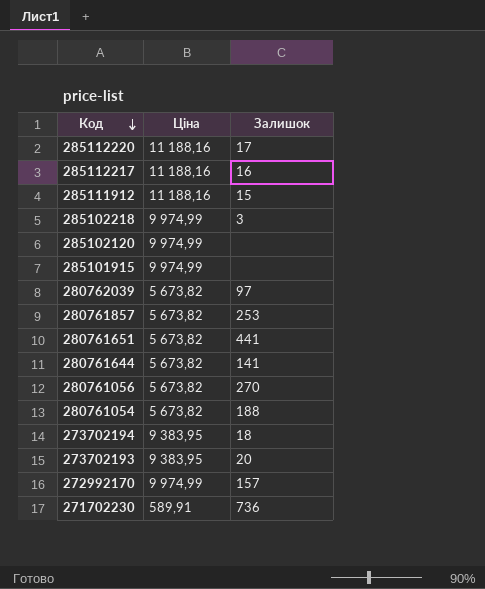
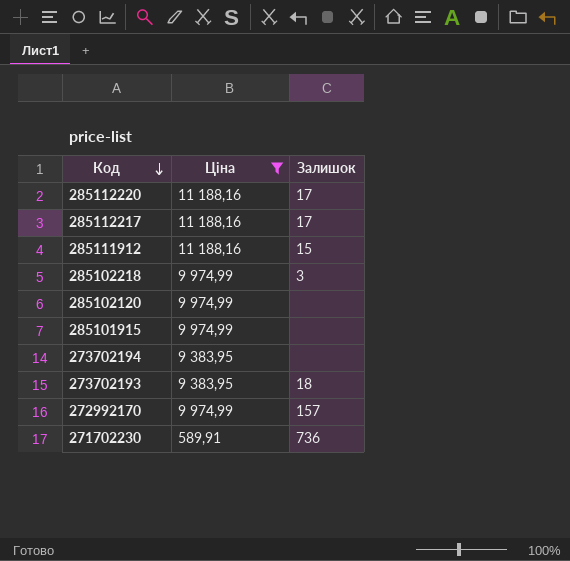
filter: none -> Ціна != 5 673,82
285112217 | Залишок: 16 -> 17
273702194 | Залишок: 18 -> none
273702193 | Залишок: 20 -> 18

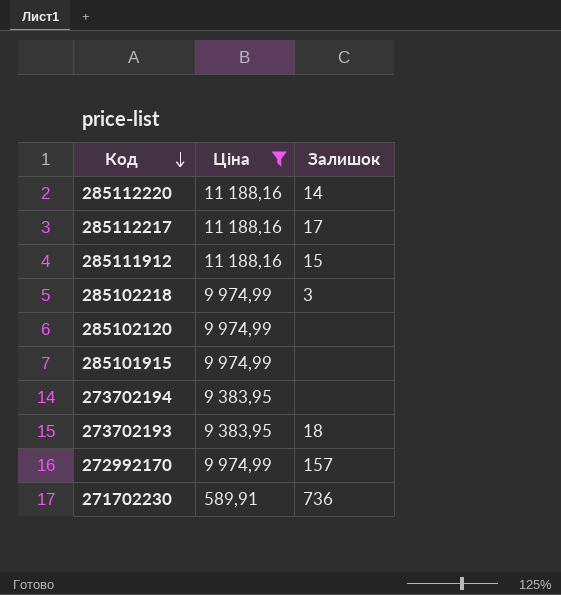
285112220 | Залишок: 17 -> 14

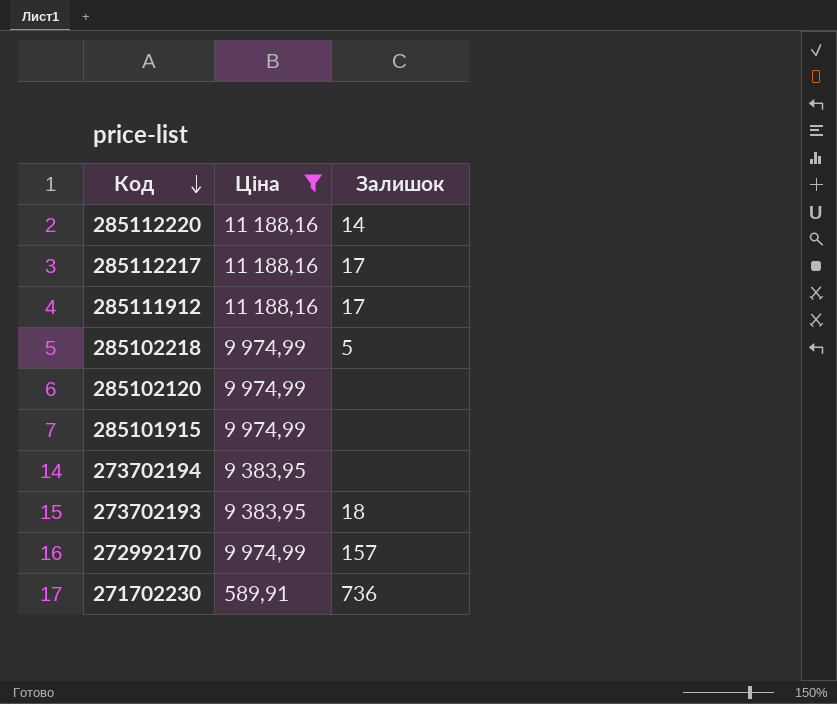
285111912 | Залишок: 15 -> 17
285102218 | Залишок: 3 -> 5

